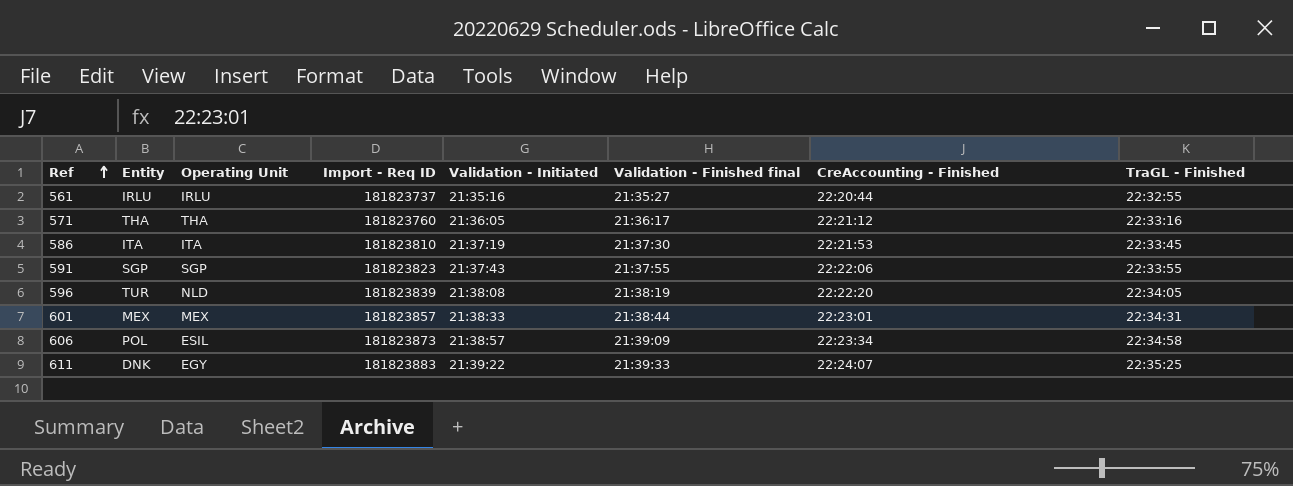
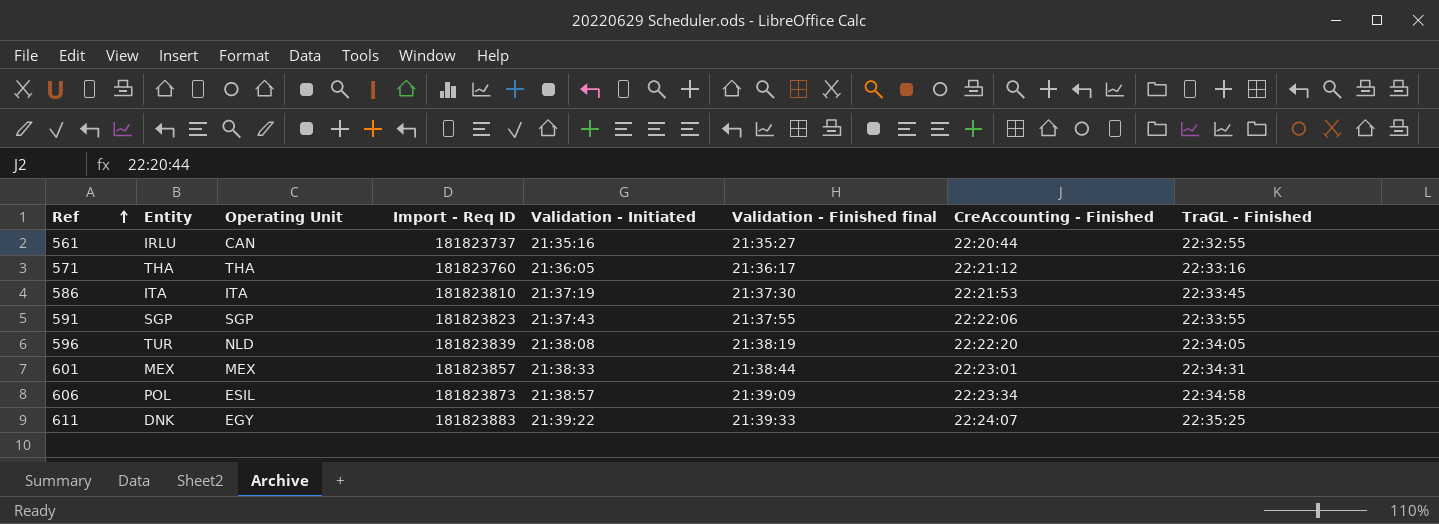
561 | Operating Unit: IRLU -> CAN

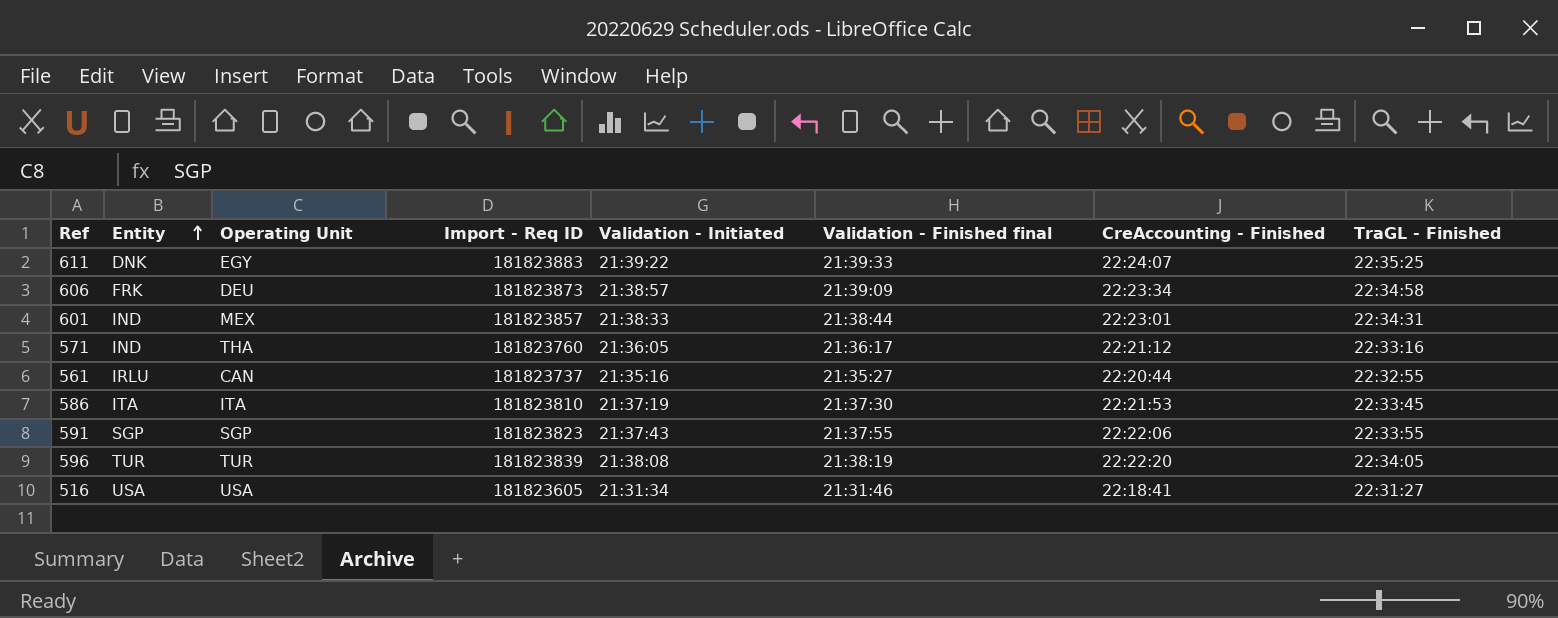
row order: Ref ascending -> Entity ascending
606 | Entity: POL -> FRK
606 | Operating Unit: ESIL -> DEU
601 | Entity: MEX -> IND
571 | Entity: THA -> IND
596 | Operating Unit: NLD -> TUR
row 516: none -> USA | USA | 181823605 | 21:31:34 | 21:31:46 | 22:18:41 | 22:31:27

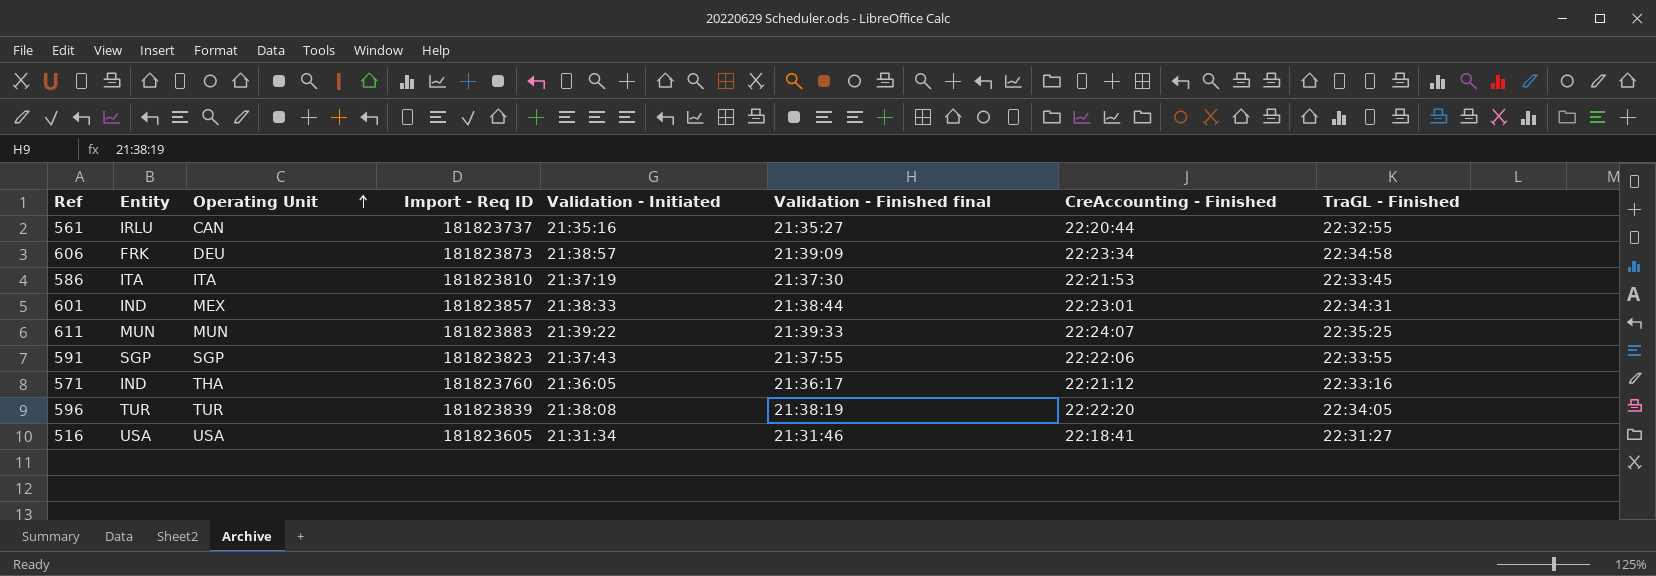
row order: Entity ascending -> Operating Unit ascending
611 | Entity: DNK -> MUN
611 | Operating Unit: EGY -> MUN

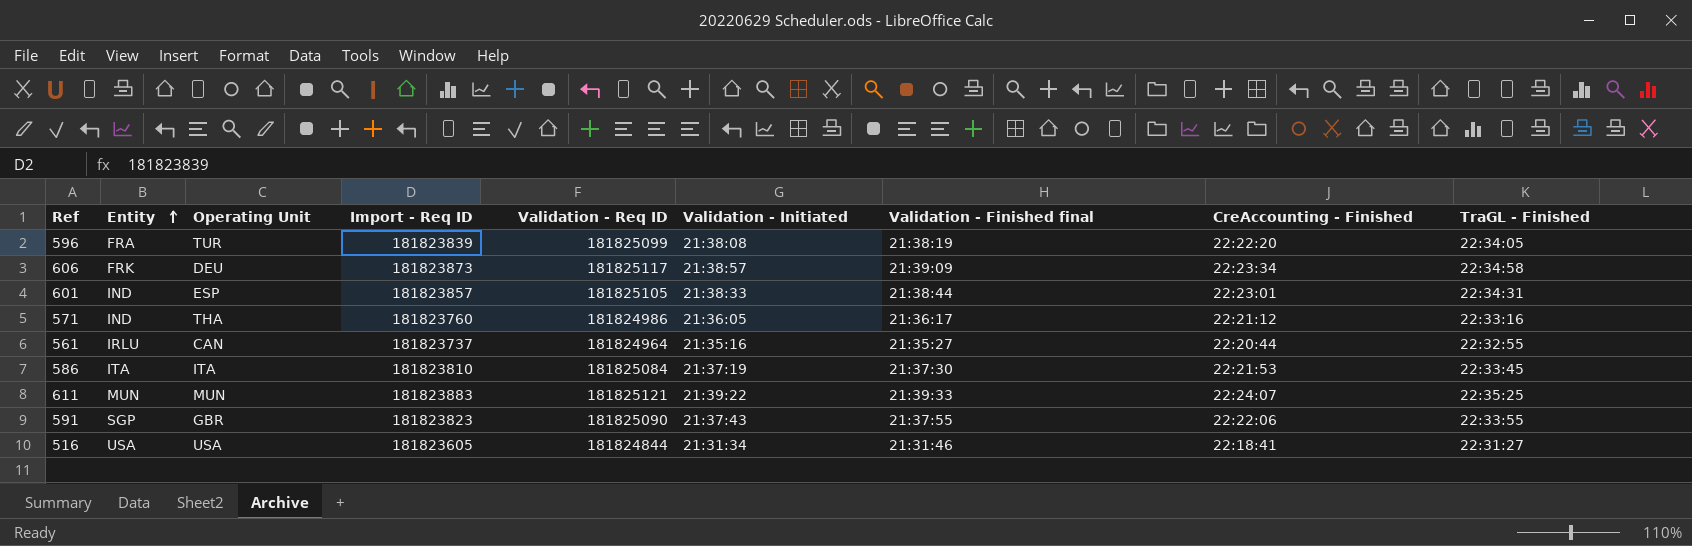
row order: Operating Unit ascending -> Entity ascending
column Validation - Req ID | position: none -> 5
596 | Entity: TUR -> FRA
601 | Operating Unit: MEX -> ESP
591 | Operating Unit: SGP -> GBR

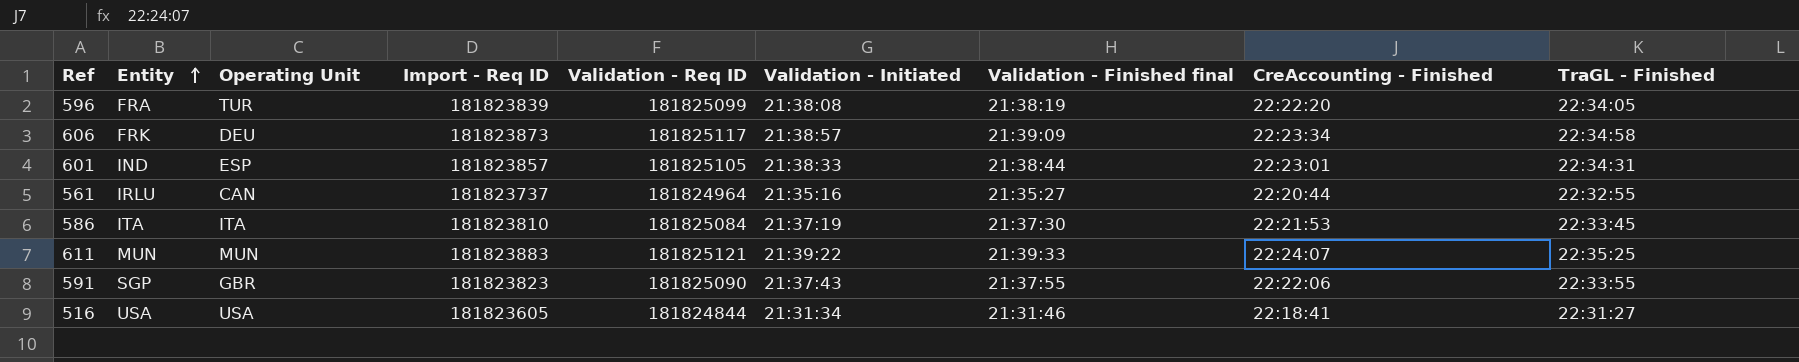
row 571: IND | THA | 181823760 | 181824986 | 21:36:05 | 21:36:17 | 22:21:12 | 22:33:16 -> none

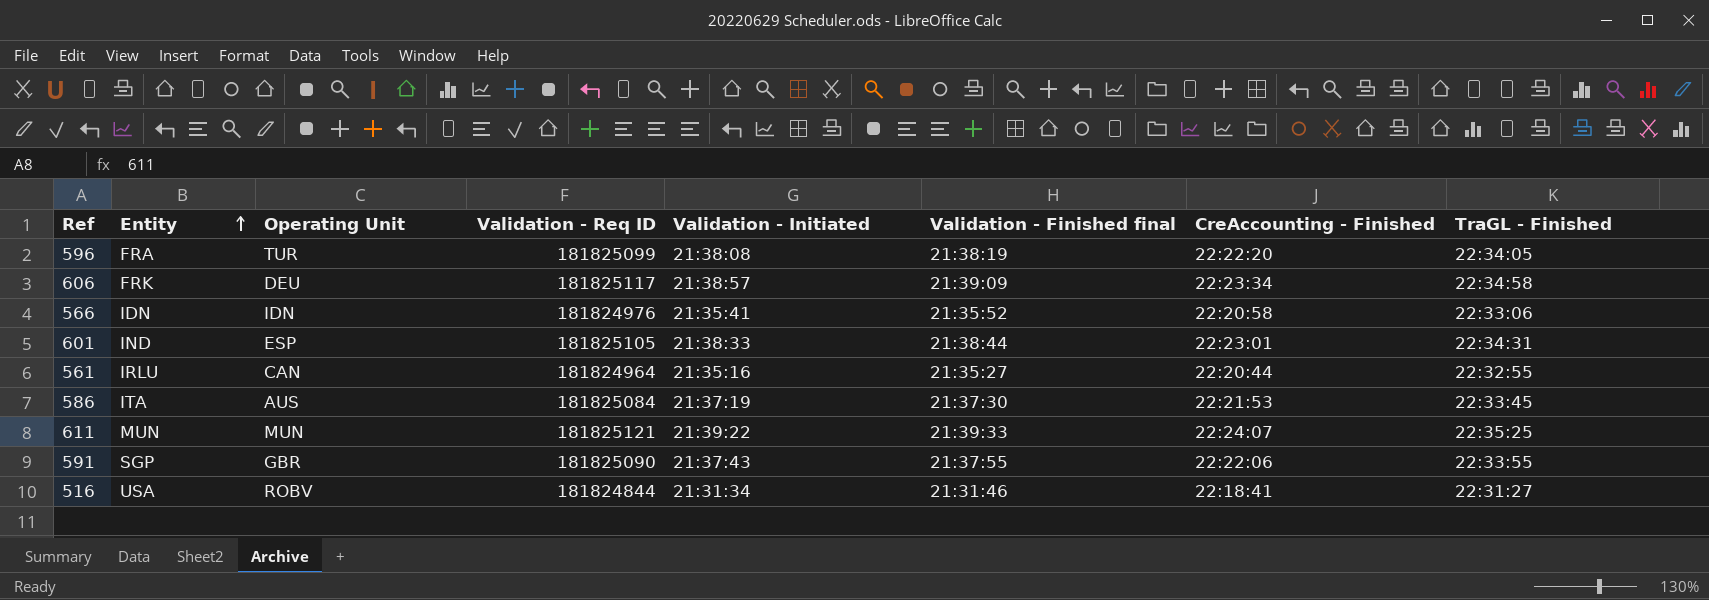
column Import - Req ID | position: 4 -> none
row 566: none -> IDN | IDN | 181824976 | 21:35:41 | 21:35:52 | 22:20:58 | 22:33:06
586 | Operating Unit: ITA -> AUS
516 | Operating Unit: USA -> ROBV

